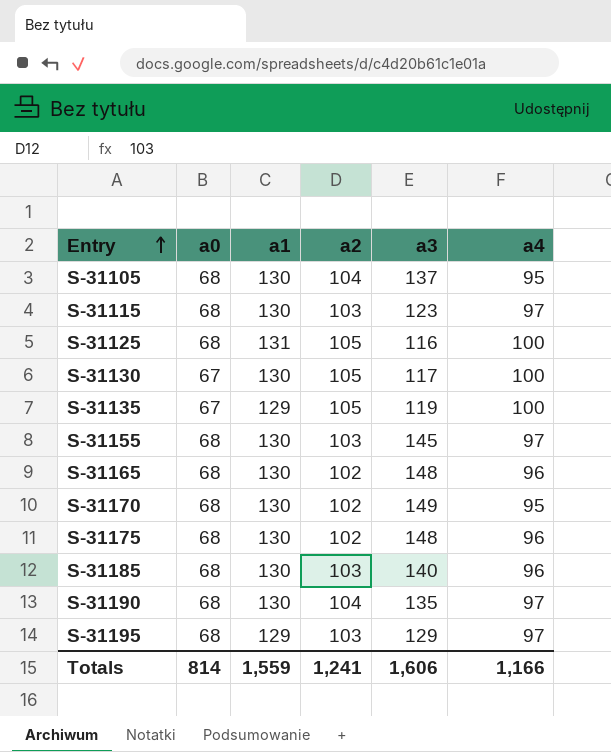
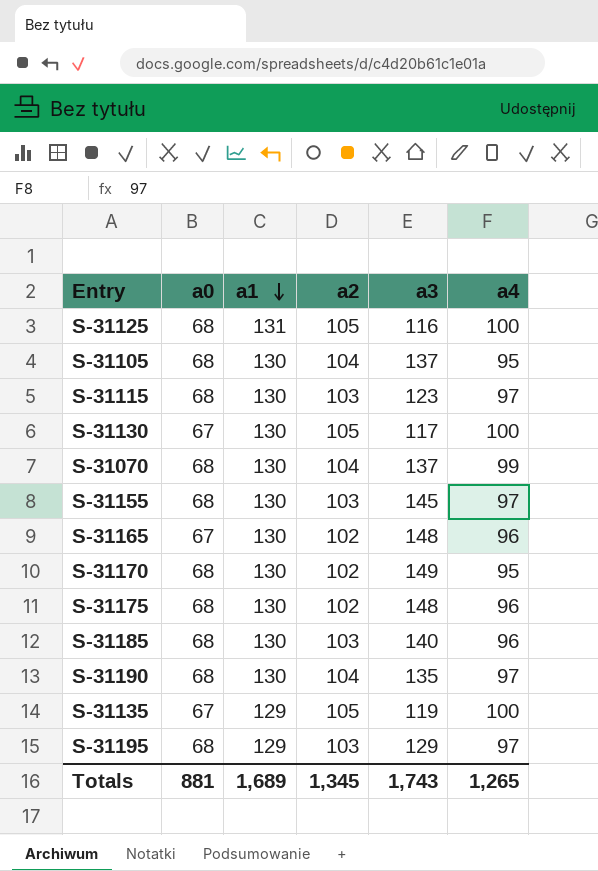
row order: Entry ascending -> a1 descending
row S-31070: none -> 68 | 130 | 104 | 137 | 99
S-31165 | a0: 68 -> 67
Totals | a0: 814 -> 881
Totals | a1: 1,559 -> 1,689
Totals | a2: 1,241 -> 1,345
Totals | a3: 1,606 -> 1,743
Totals | a4: 1,166 -> 1,265

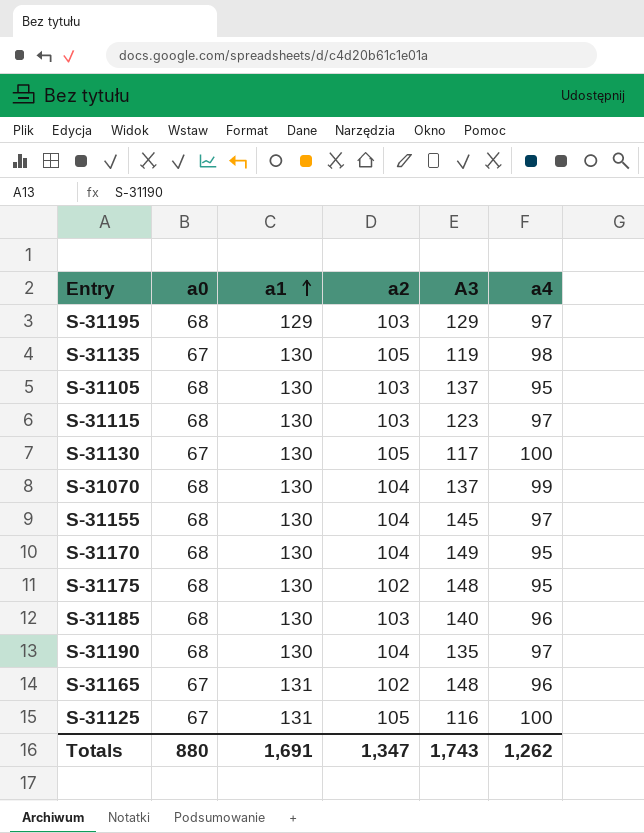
row order: a1 descending -> a1 ascending
column name: a3 -> A3
S-31135 | a1: 129 -> 130
S-31135 | a4: 100 -> 98
S-31105 | a2: 104 -> 103
S-31155 | a2: 103 -> 104
S-31170 | a2: 102 -> 104
S-31175 | a4: 96 -> 95
S-31165 | a1: 130 -> 131
S-31125 | a0: 68 -> 67
Totals | a0: 881 -> 880
Totals | a1: 1,689 -> 1,691
Totals | a2: 1,345 -> 1,347
Totals | a4: 1,265 -> 1,262

